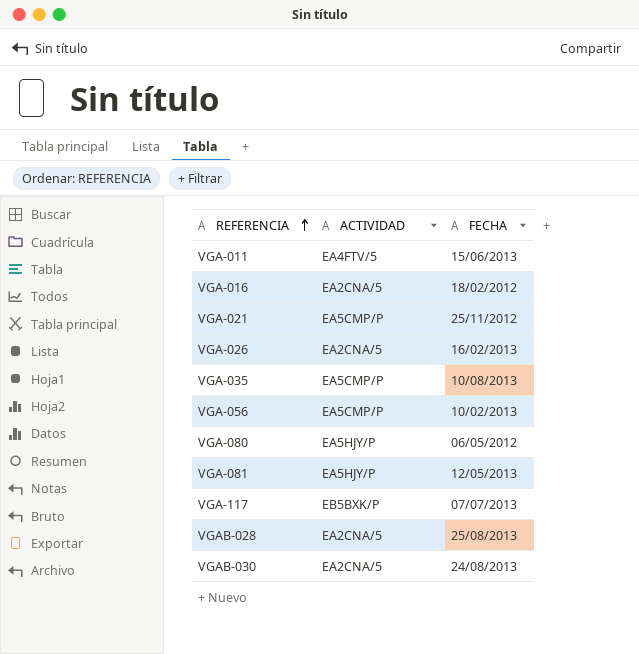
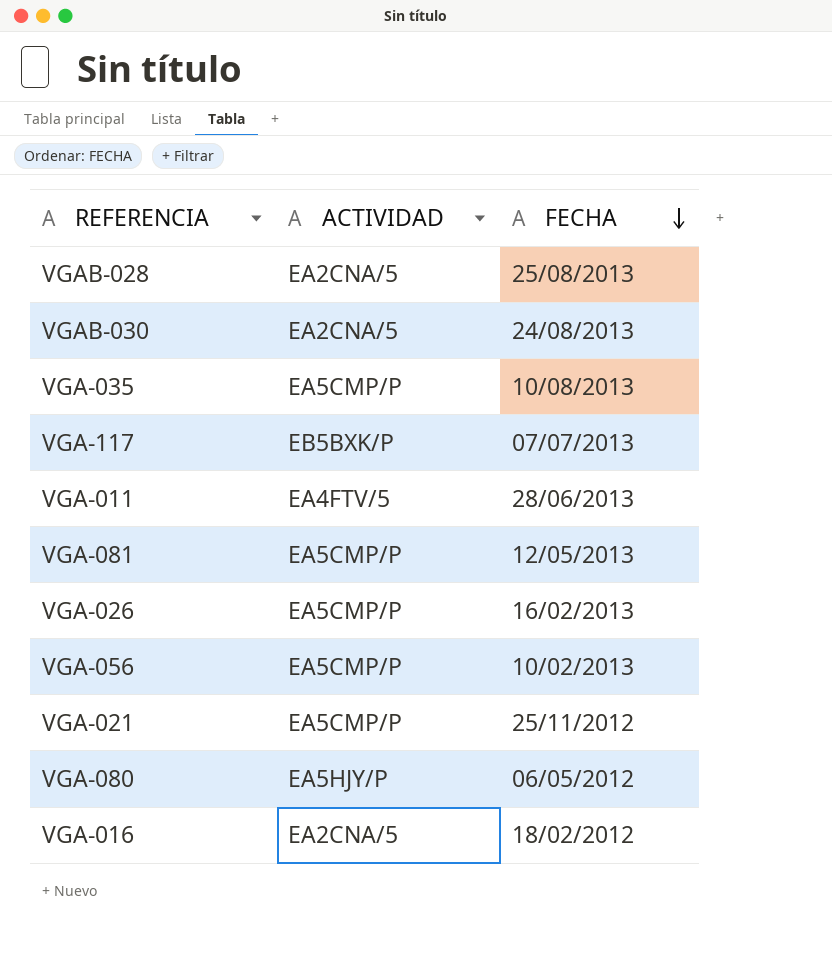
row order: REFERENCIA ascending -> FECHA descending
VGA-011 | FECHA: 15/06/2013 -> 28/06/2013
VGA-081 | ACTIVIDAD: EA5HJY/P -> EA5CMP/P
VGA-026 | ACTIVIDAD: EA2CNA/5 -> EA5CMP/P

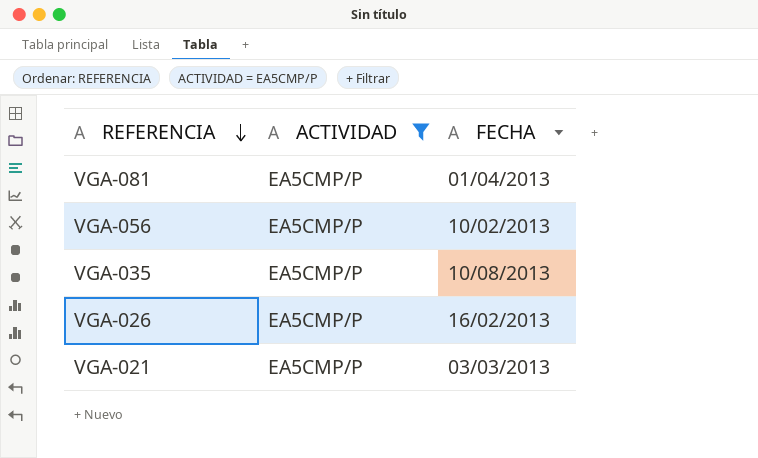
filter: none -> ACTIVIDAD = EA5CMP/P
row order: FECHA descending -> REFERENCIA descending
VGA-081 | FECHA: 12/05/2013 -> 01/04/2013
VGA-021 | FECHA: 25/11/2012 -> 03/03/2013

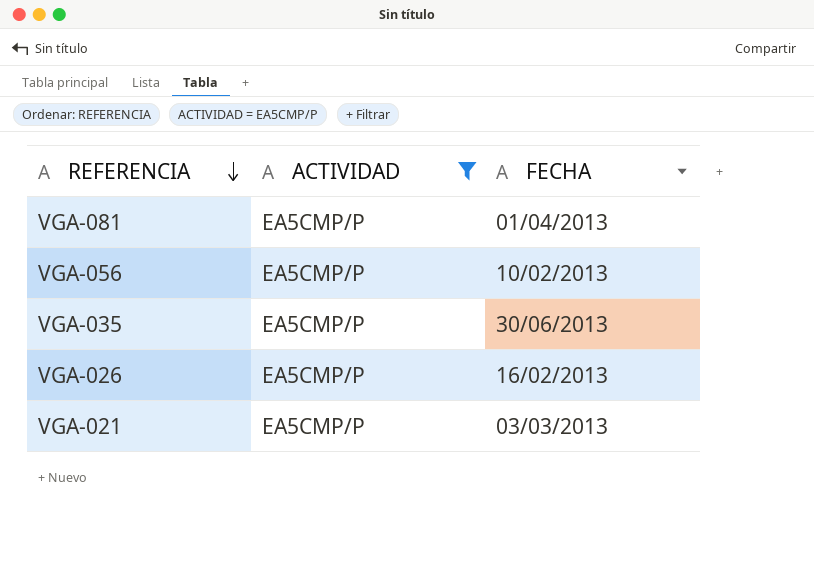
VGA-035 | FECHA: 10/08/2013 -> 30/06/2013

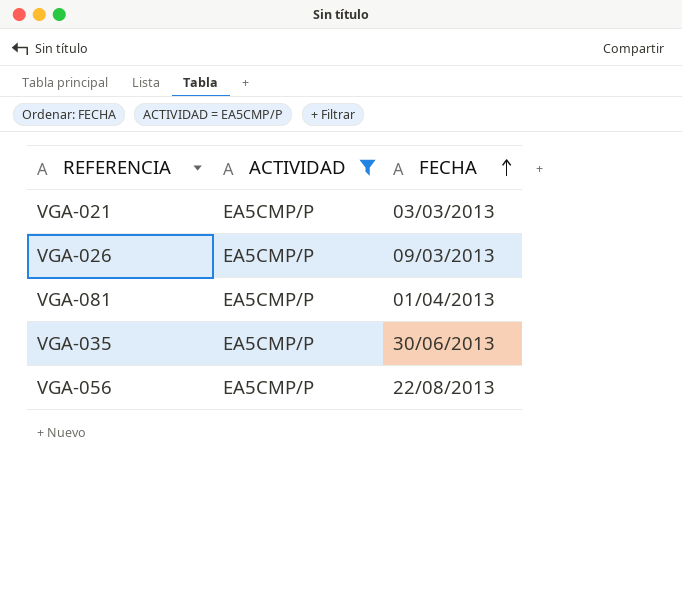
row order: REFERENCIA descending -> FECHA ascending
VGA-026 | FECHA: 16/02/2013 -> 09/03/2013
VGA-056 | FECHA: 10/02/2013 -> 22/08/2013

